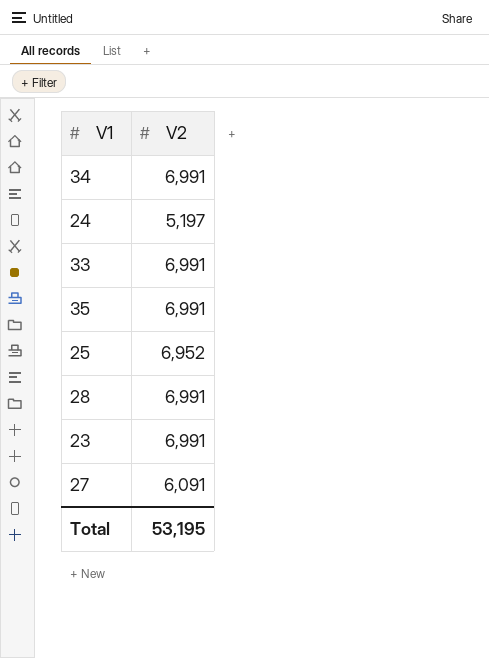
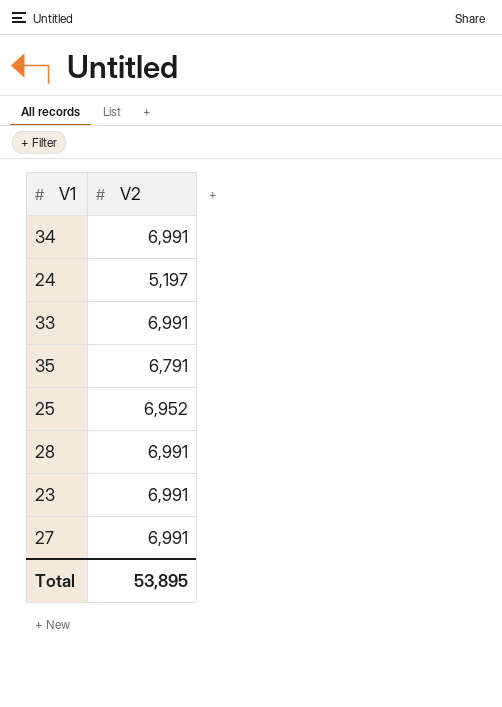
35 | V2: 6,991 -> 6,791
27 | V2: 6,091 -> 6,991
Total | V2: 53,195 -> 53,895

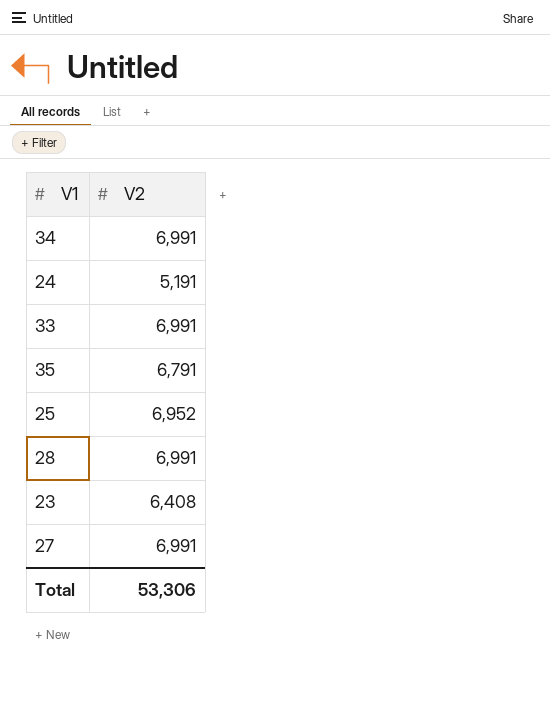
24 | V2: 5,197 -> 5,191
23 | V2: 6,991 -> 6,408
Total | V2: 53,895 -> 53,306

